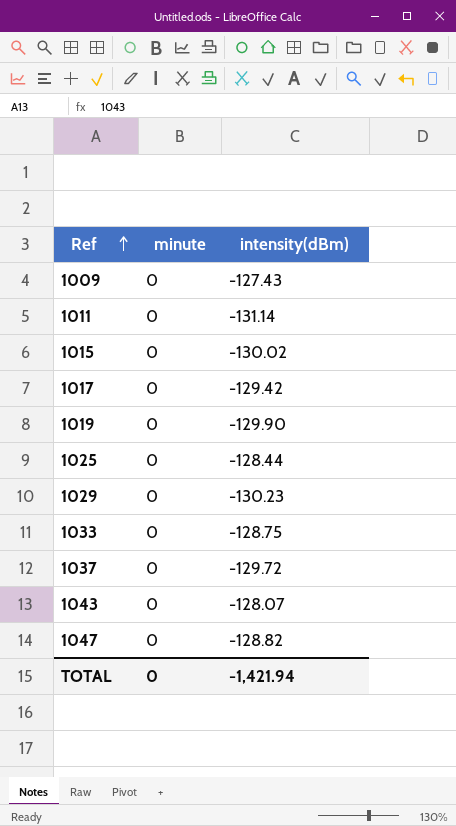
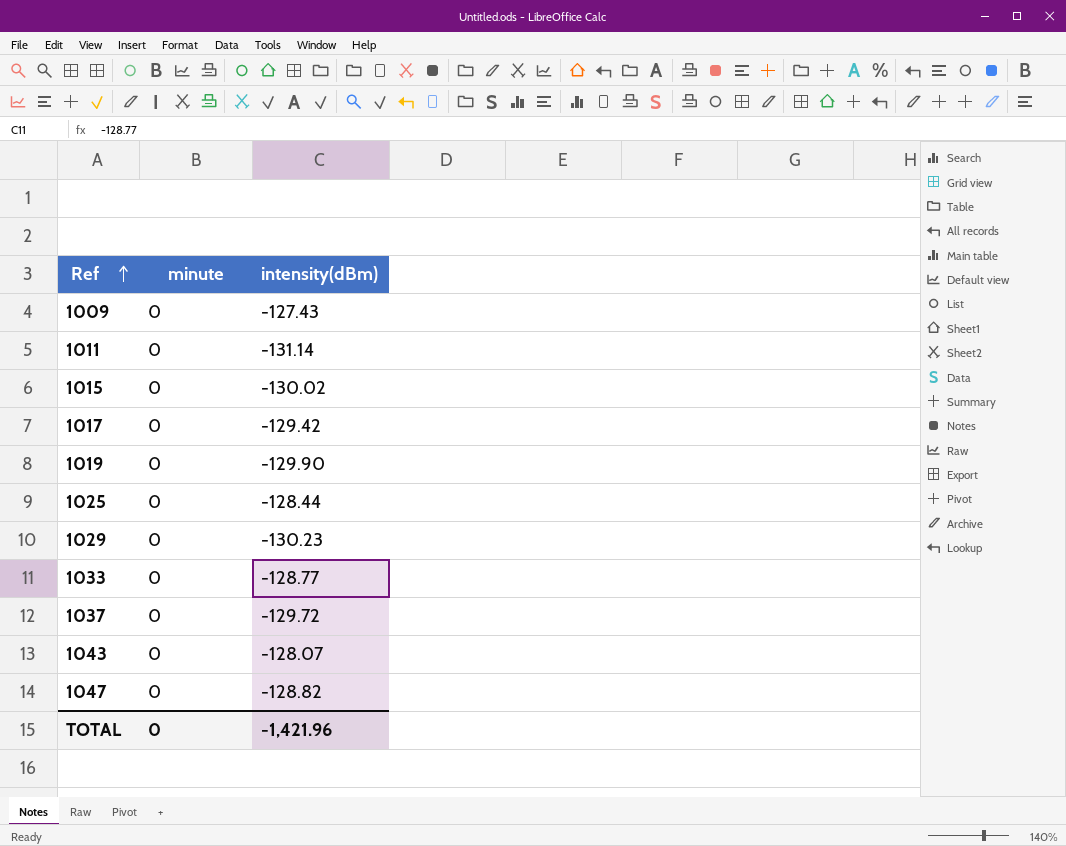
1033 | intensity(dBm): -128.75 -> -128.77
TOTAL | intensity(dBm): -1,421.94 -> -1,421.96

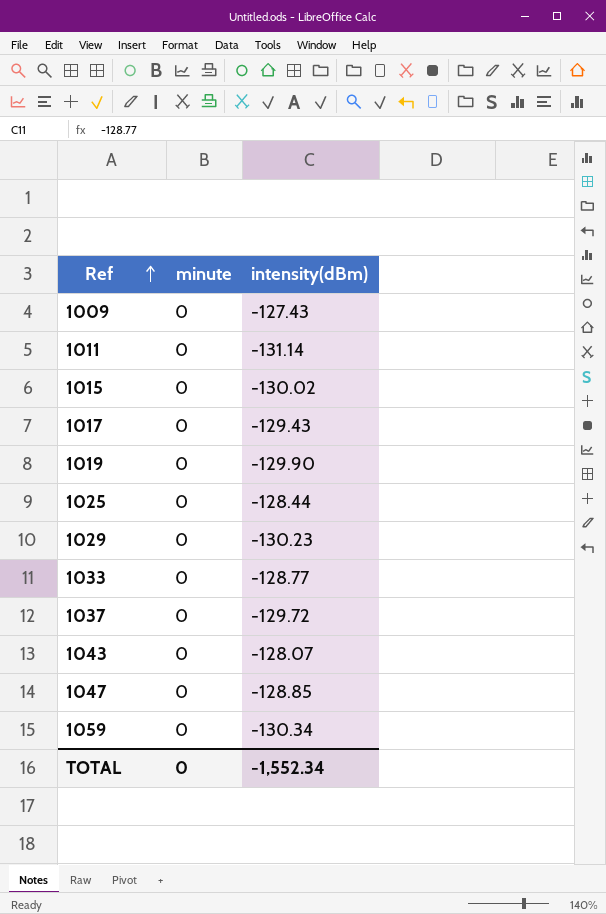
1017 | intensity(dBm): -129.42 -> -129.43
1047 | intensity(dBm): -128.82 -> -128.85
row 1059: none -> 0 | -130.34
TOTAL | intensity(dBm): -1,421.96 -> -1,552.34

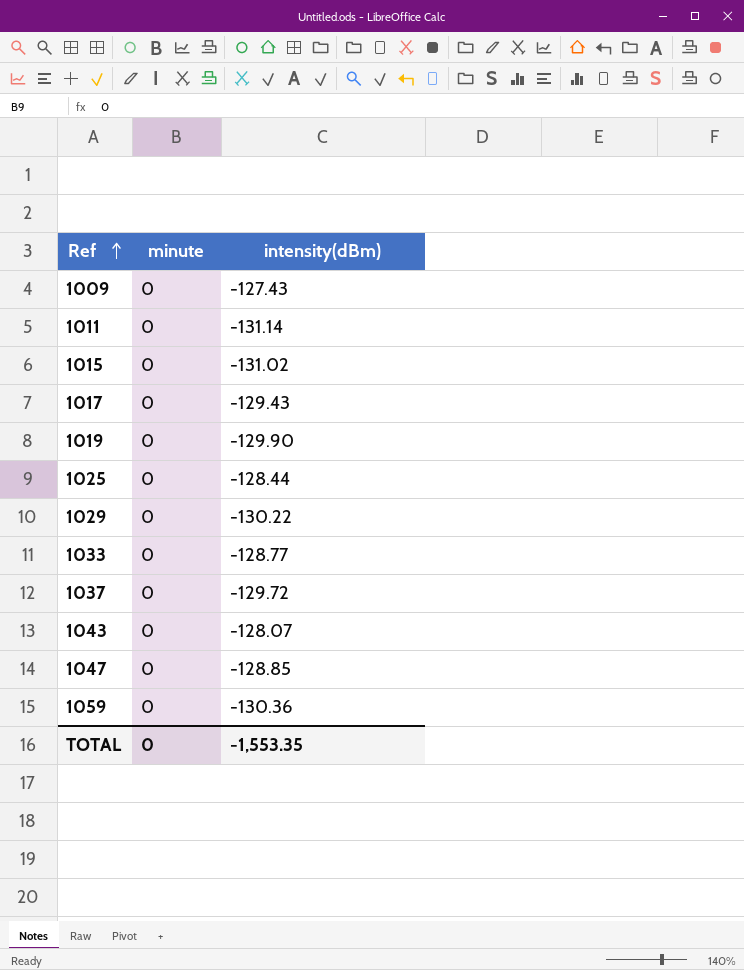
1015 | intensity(dBm): -130.02 -> -131.02
1029 | intensity(dBm): -130.23 -> -130.22
1059 | intensity(dBm): -130.34 -> -130.36
TOTAL | intensity(dBm): -1,552.34 -> -1,553.35

